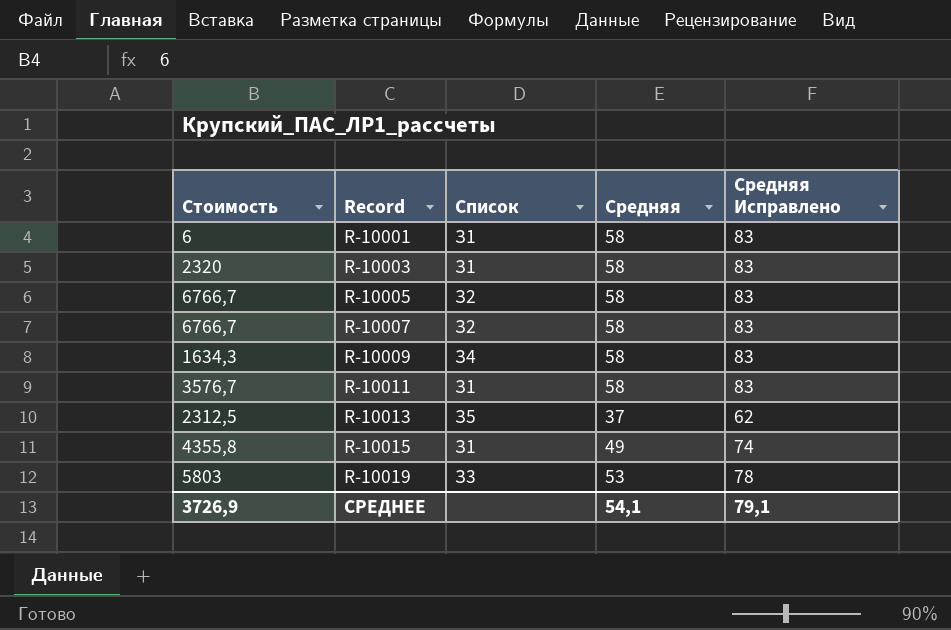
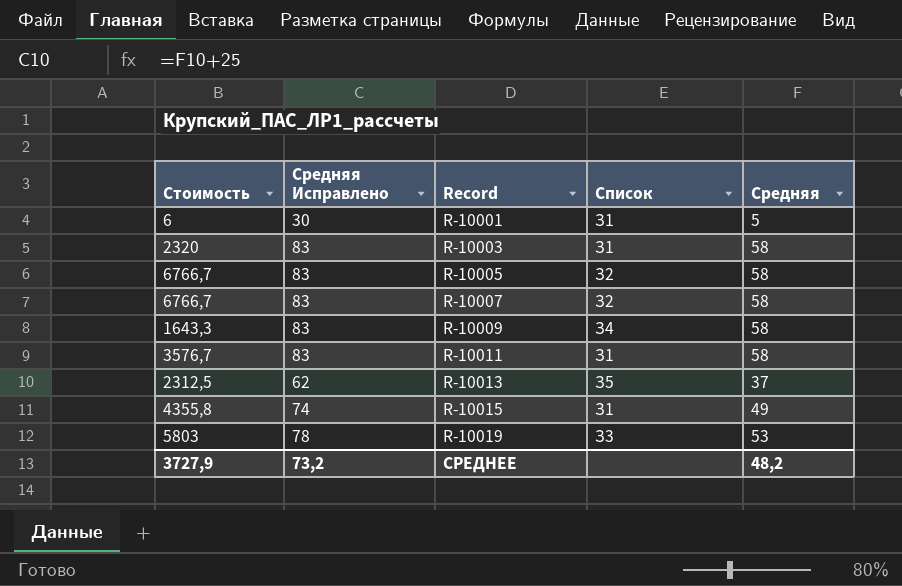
column Средняя Исправлено | position: 5 -> 2
R-10001 | Средняя Исправлено: 83 -> 30
R-10001 | Средняя: 58 -> 5
R-10009 | Стоимость: 1634,3 -> 1643,3
СРЕДНЕЕ | Стоимость: 3726,9 -> 3727,9
СРЕДНЕЕ | Средняя Исправлено: 79,1 -> 73,2
СРЕДНЕЕ | Средняя: 54,1 -> 48,2

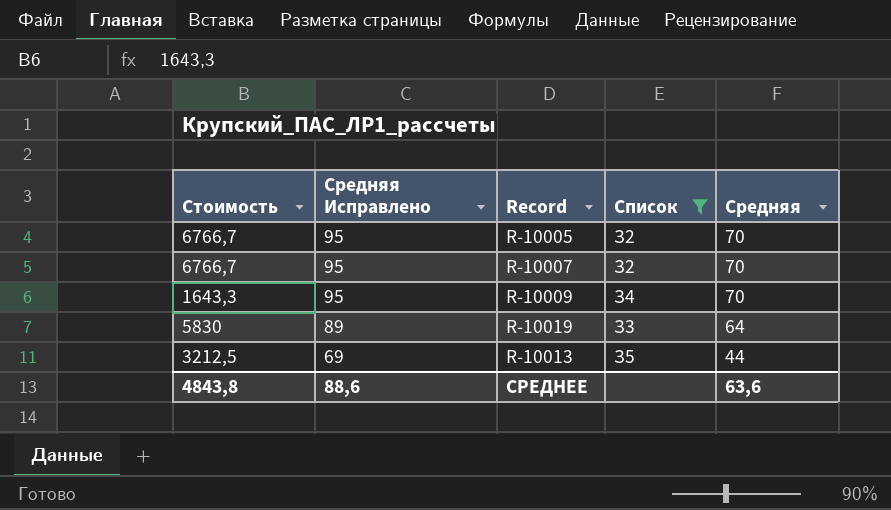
filter: none -> Список != З1
row order: Record ascending -> Средняя Исправлено descending
R-10005 | Средняя Исправлено: 83 -> 95
R-10005 | Средняя: 58 -> 70
R-10007 | Средняя Исправлено: 83 -> 95
R-10007 | Средняя: 58 -> 70
R-10009 | Средняя Исправлено: 83 -> 95
R-10009 | Средняя: 58 -> 70
R-10019 | Стоимость: 5803 -> 5830
R-10019 | Средняя Исправлено: 78 -> 89
R-10019 | Средняя: 53 -> 64
R-10013 | Стоимость: 2312,5 -> 3212,5
R-10013 | Средняя Исправлено: 62 -> 69
R-10013 | Средняя: 37 -> 44
СРЕДНЕЕ | Стоимость: 3727,9 -> 4843,8
СРЕДНЕЕ | Средняя Исправлено: 73,2 -> 88,6
СРЕДНЕЕ | Средняя: 48,2 -> 63,6

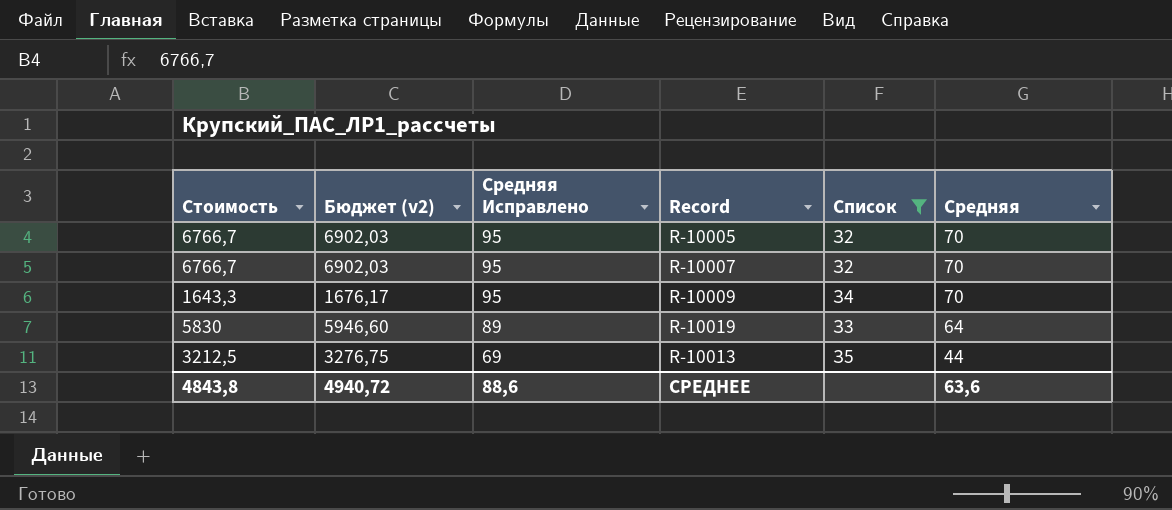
column Бюджет (v2) | formula: none -> [Стоимость] * 1,02

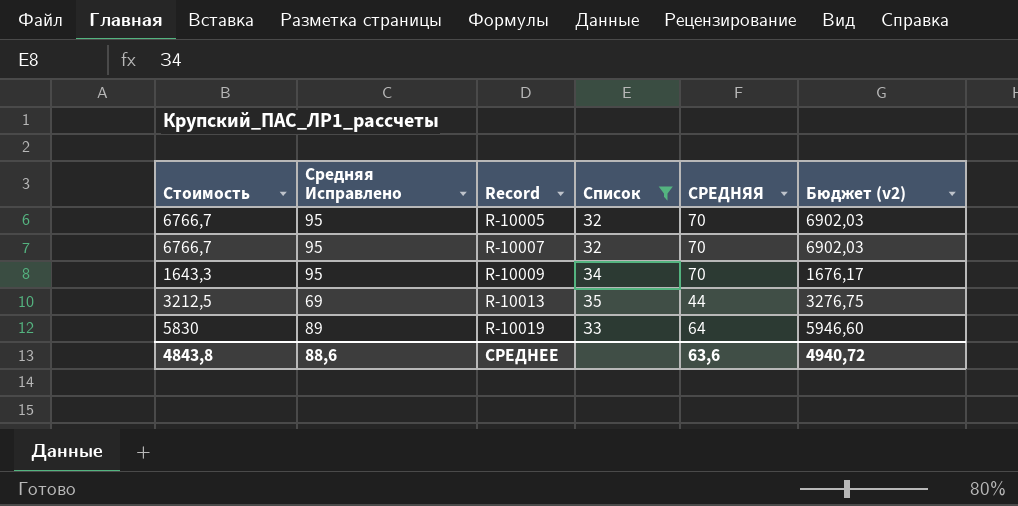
row order: Средняя Исправлено descending -> Record ascending
column name: Средняя -> СРЕДНЯЯ
column Бюджет (v2) | position: 2 -> 6

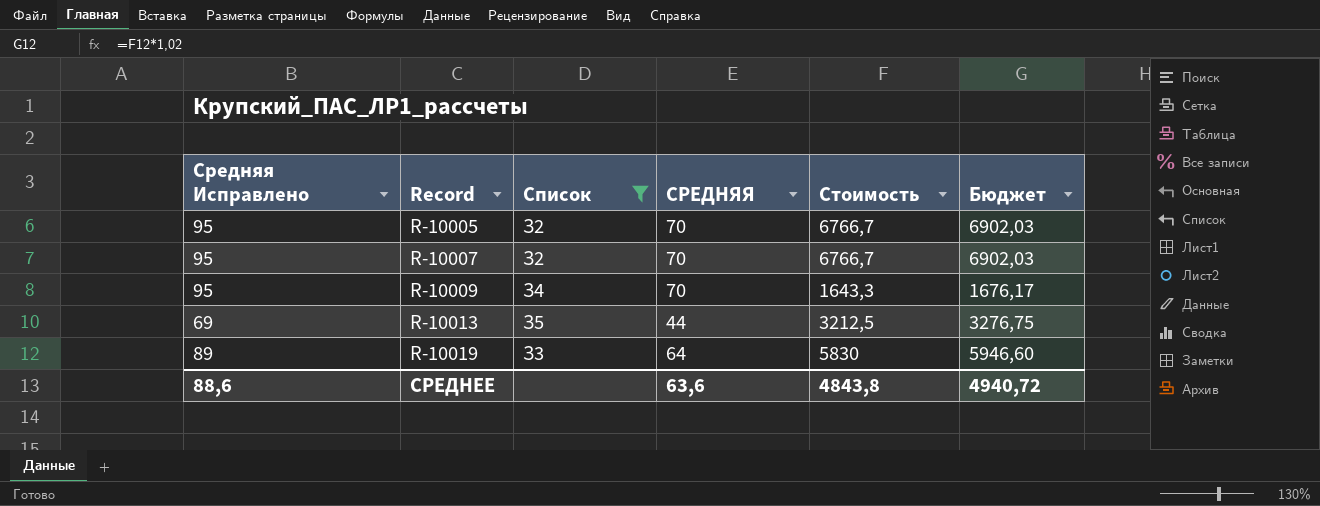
column Стоимость | position: 1 -> 5
column name: Бюджет (v2) -> Бюджет

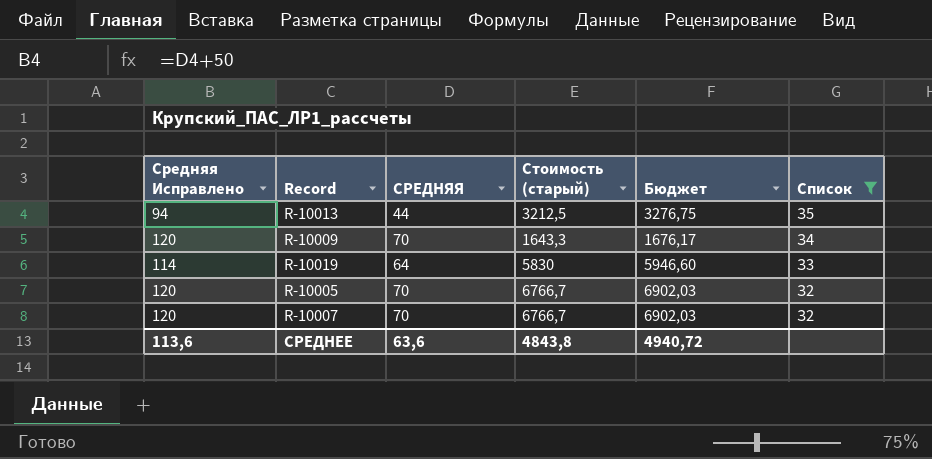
row order: Record ascending -> Список descending
column Средняя Исправлено | formula: [СРЕДНЯЯ] + 25 -> [СРЕДНЯЯ] + 50
column name: Стоимость -> Стоимость (старый)
column Список | position: 3 -> 6
СРЕДНЕЕ | Средняя Исправлено: 88,6 -> 113,6

